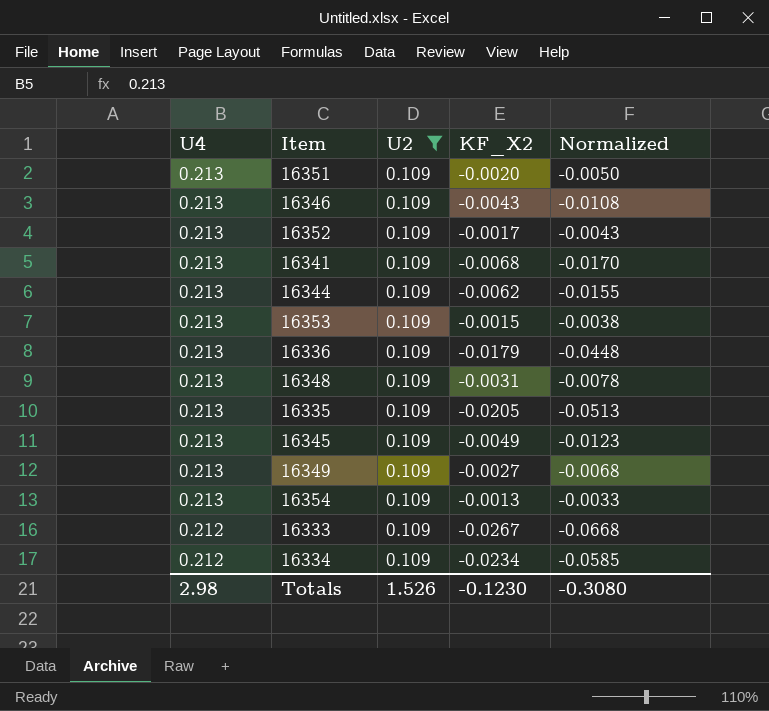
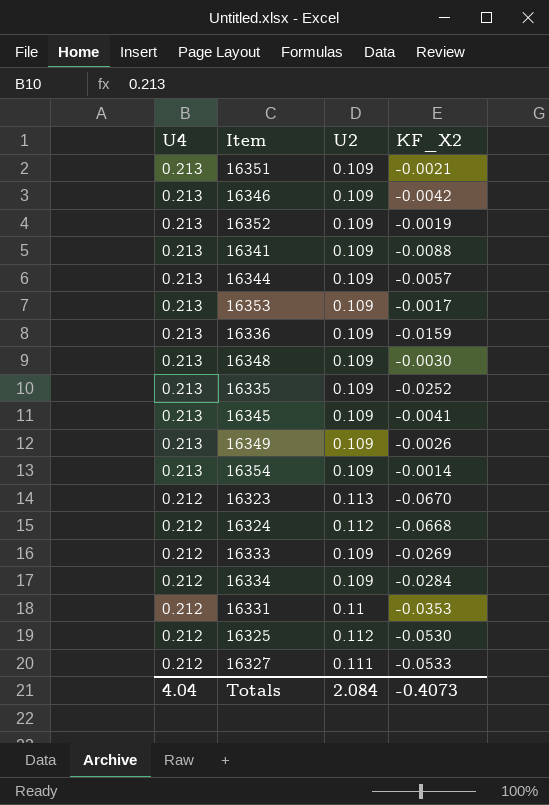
filter: U2 = 0.109 -> none
column Normalized | formula: [KF_X2] * 2.5 -> none
16351 | KF_X2: -0.0020 -> -0.0021
16346 | KF_X2: -0.0043 -> -0.0042
16352 | KF_X2: -0.0017 -> -0.0019
16341 | KF_X2: -0.0068 -> -0.0088
16344 | KF_X2: -0.0062 -> -0.0057
16353 | KF_X2: -0.0015 -> -0.0017
16336 | KF_X2: -0.0179 -> -0.0159
16348 | KF_X2: -0.0031 -> -0.0030
16335 | KF_X2: -0.0205 -> -0.0252
16345 | KF_X2: -0.0049 -> -0.0041
16349 | KF_X2: -0.0027 -> -0.0026
16354 | KF_X2: -0.0013 -> -0.0014
16333 | KF_X2: -0.0267 -> -0.0269
16334 | KF_X2: -0.0234 -> -0.0284
Totals | U4: 2.98 -> 4.04
Totals | U2: 1.526 -> 2.084
Totals | KF_X2: -0.1230 -> -0.4073

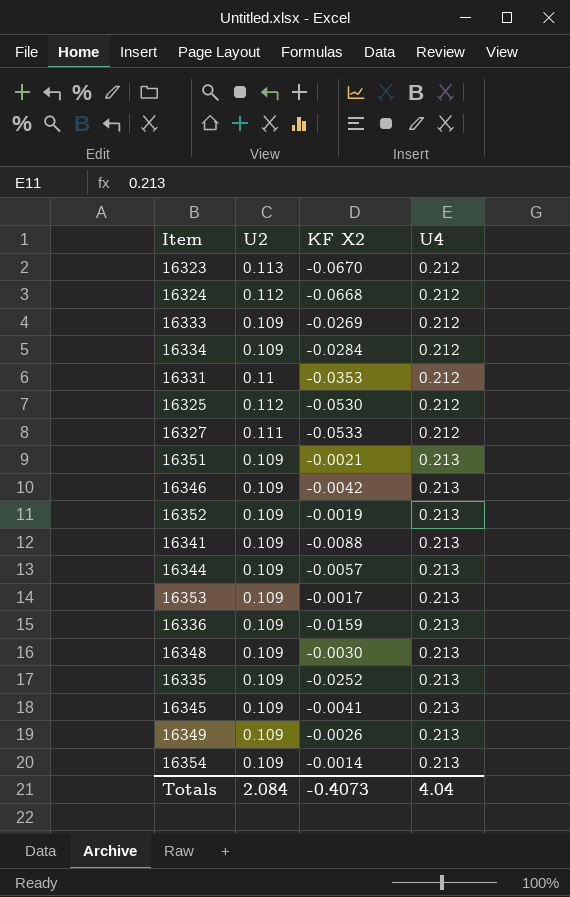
row order: U4 descending -> U4 ascending
column name: KF_X2 -> KF X2
column U4 | position: 1 -> 4

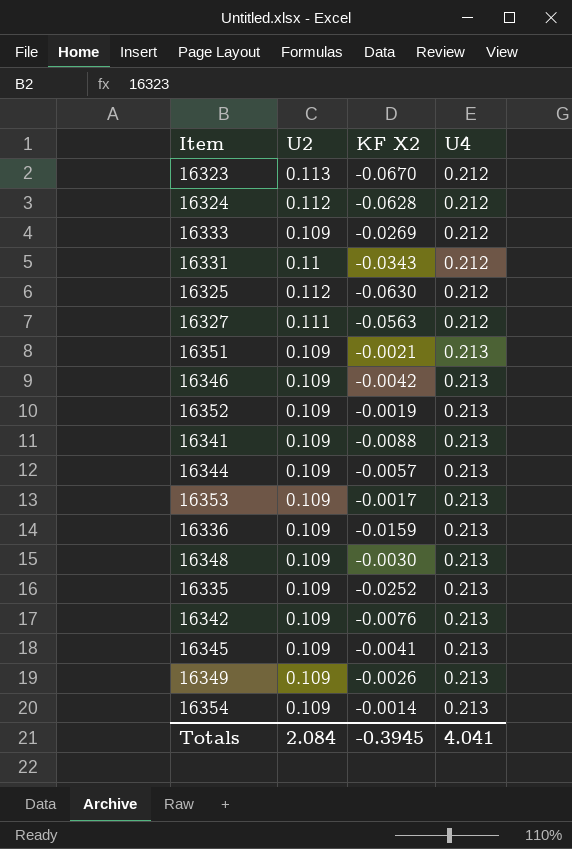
row 16334: 0.109 | -0.0284 | 0.212 -> none
16324 | KF X2: -0.0668 -> -0.0628
16331 | KF X2: -0.0353 -> -0.0343
16325 | KF X2: -0.0530 -> -0.0630
16327 | KF X2: -0.0533 -> -0.0563
row 16342: none -> 0.109 | -0.0076 | 0.213
Totals | KF X2: -0.4073 -> -0.3945
Totals | U4: 4.04 -> 4.041

